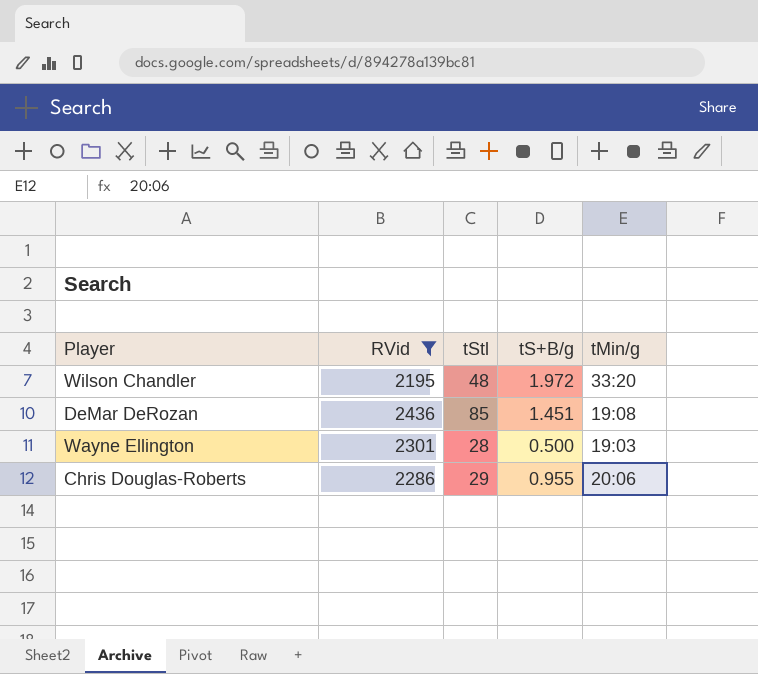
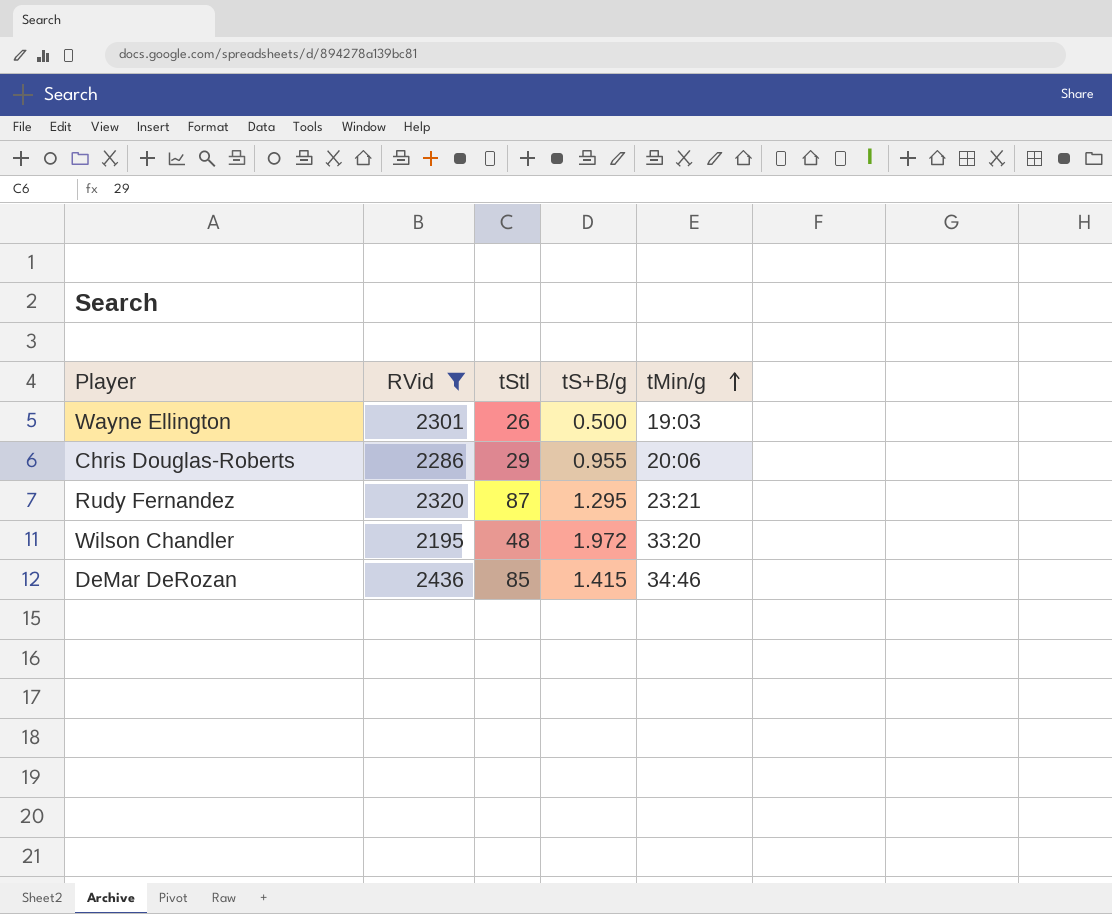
row order: none -> tMin/g ascending
Wayne Ellington | tStl: 28 -> 26
row Rudy Fernandez: none -> 2320 | 87 | 1.295 | 23:21
DeMar DeRozan | tS+B/g: 1.451 -> 1.415
DeMar DeRozan | tMin/g: 19:08 -> 34:46

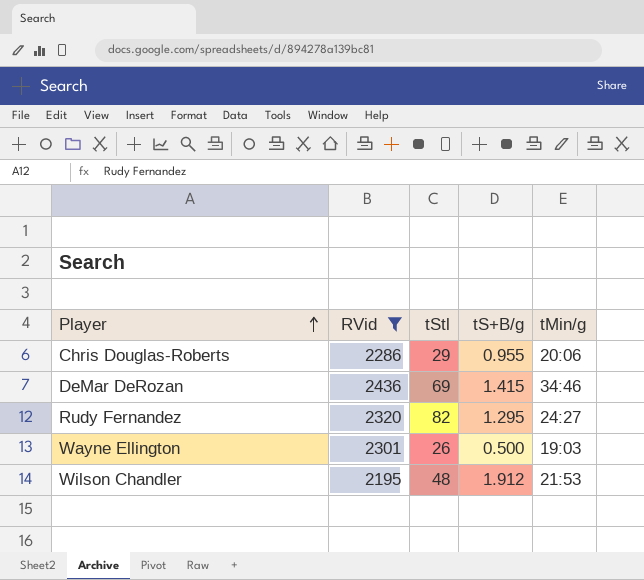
row order: tMin/g ascending -> Player ascending
DeMar DeRozan | tStl: 85 -> 69
Rudy Fernandez | tStl: 87 -> 82
Rudy Fernandez | tMin/g: 23:21 -> 24:27
Wilson Chandler | tS+B/g: 1.972 -> 1.912
Wilson Chandler | tMin/g: 33:20 -> 21:53

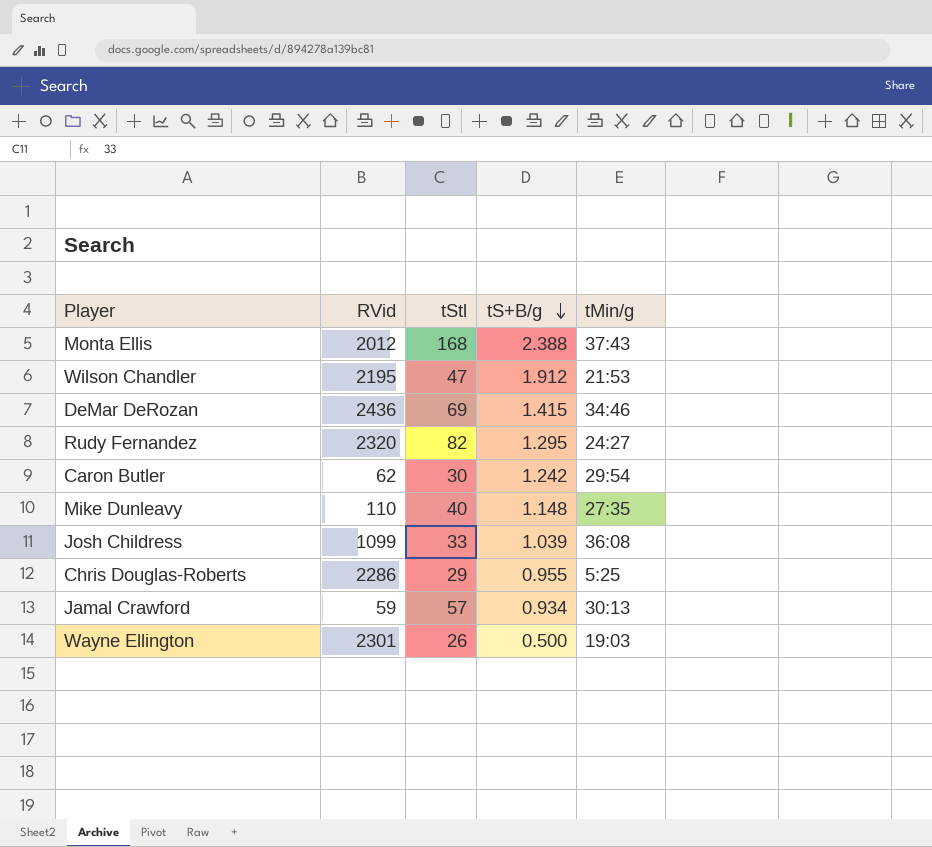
filter: RVid >= 2195 -> none
row order: Player ascending -> tS+B/g descending
Wilson Chandler | tStl: 48 -> 47
Chris Douglas-Roberts | tMin/g: 20:06 -> 5:25

